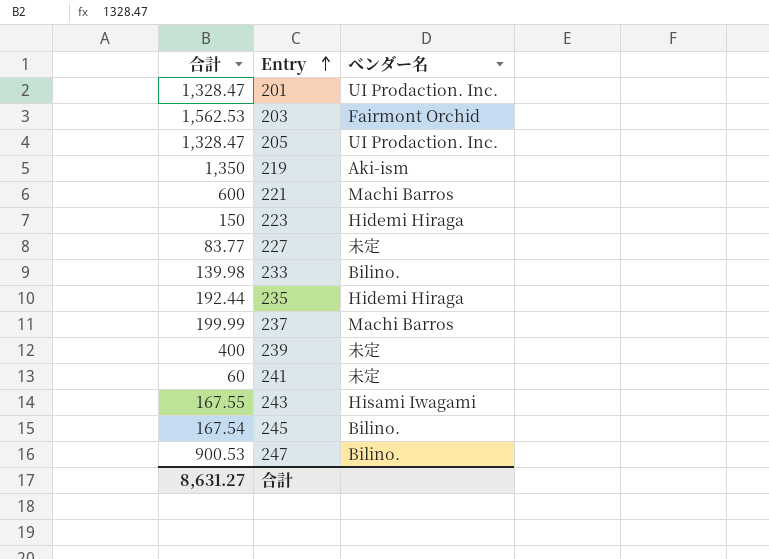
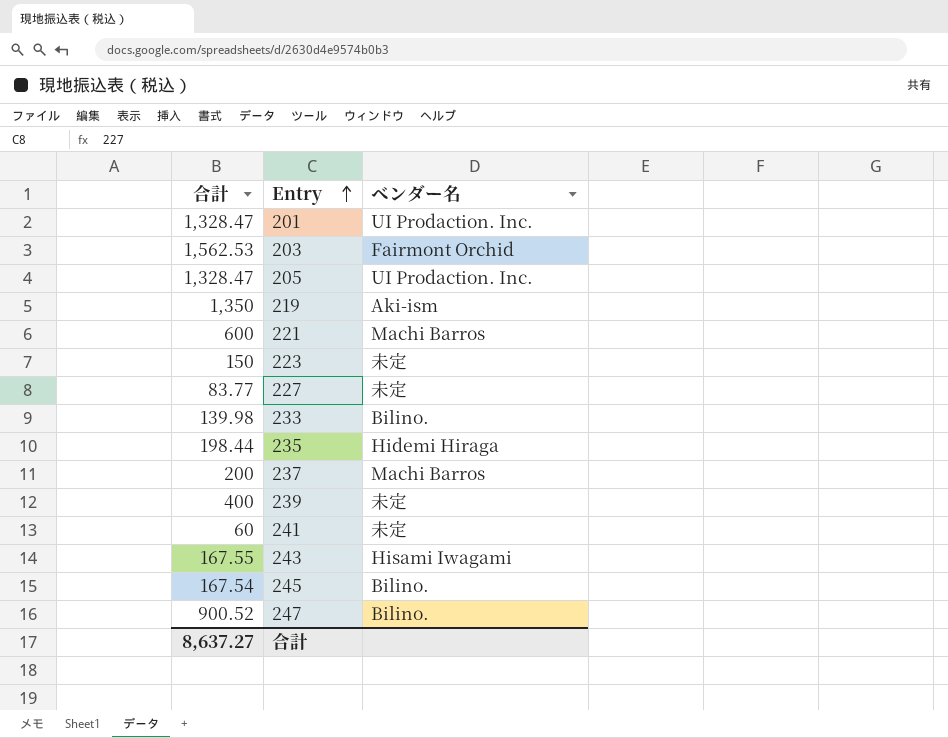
223 | ベンダー名: Hidemi Hiraga -> 未定
235 | 合計: 192.44 -> 198.44
237 | 合計: 199.99 -> 200
247 | 合計: 900.53 -> 900.52
合計 | 合計: 8,631.27 -> 8,637.27

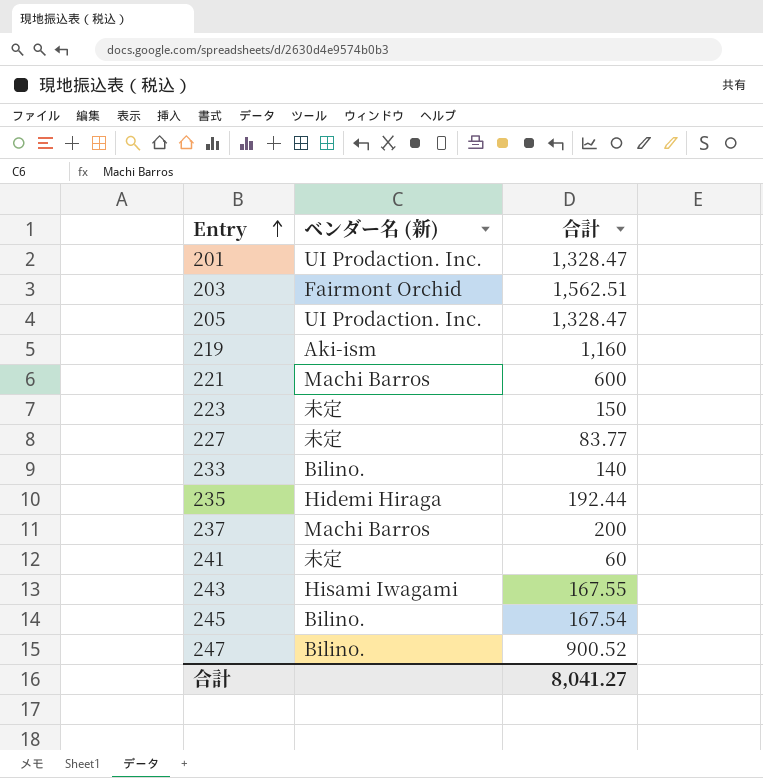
column name: ベンダー名 -> ベンダー名 (新)
column 合計 | position: 1 -> 3
row 239: 400 | 未定 -> none
203 | 合計: 1,562.53 -> 1,562.51
219 | 合計: 1,350 -> 1,160
233 | 合計: 139.98 -> 140
235 | 合計: 198.44 -> 192.44
合計 | 合計: 8,637.27 -> 8,041.27

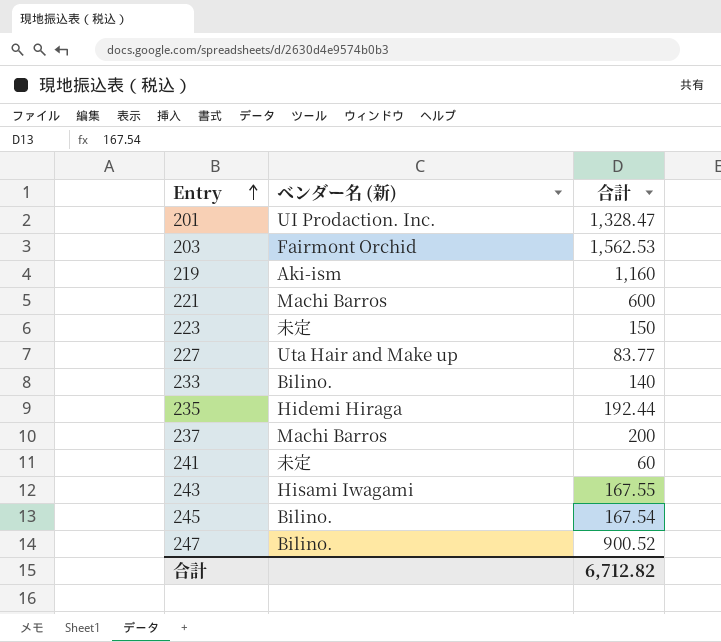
row 205: UI Prodaction. Inc. | 1,328.47 -> none
203 | 合計: 1,562.51 -> 1,562.53
227 | ベンダー名 (新): 未定 -> Uta Hair and Make up
合計 | 合計: 8,041.27 -> 6,712.82

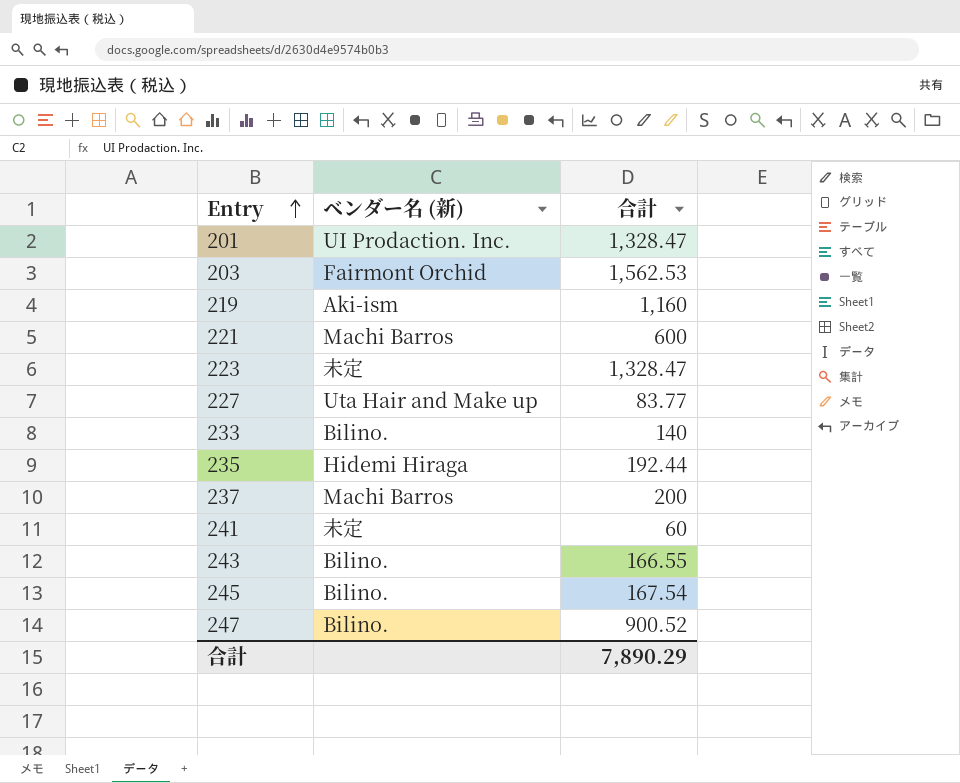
223 | 合計: 150 -> 1,328.47
243 | ベンダー名 (新): Hisami Iwagami -> Bilino.
243 | 合計: 167.55 -> 166.55
合計 | 合計: 6,712.82 -> 7,890.29

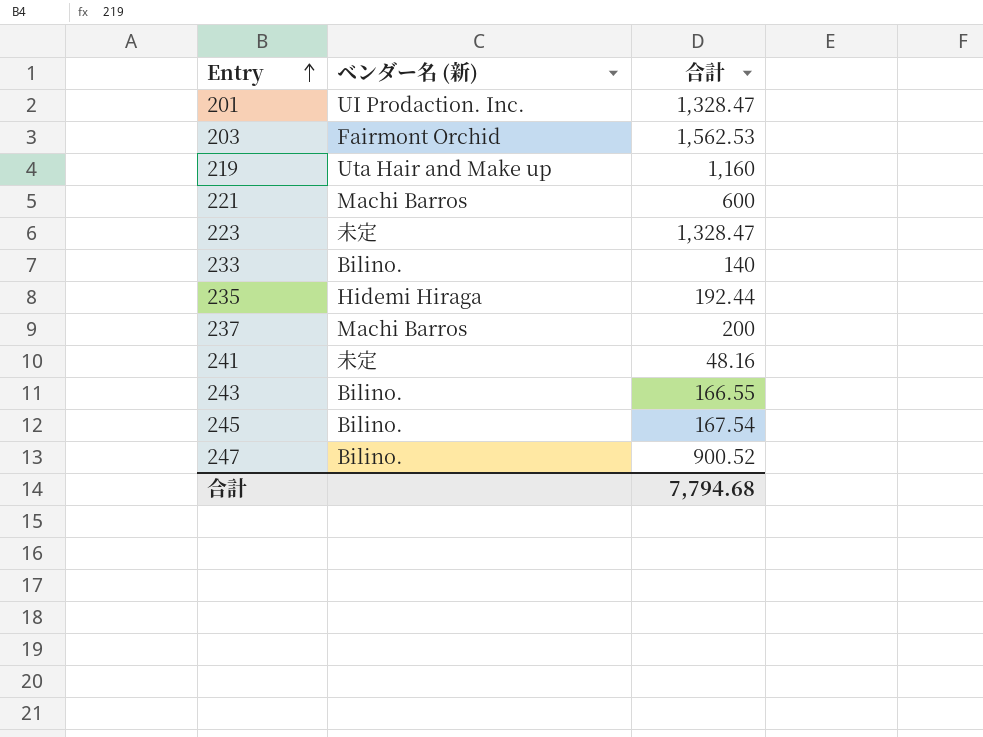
row 227: Uta Hair and Make up | 83.77 -> none
219 | ベンダー名 (新): Aki-ism -> Uta Hair and Make up
241 | 合計: 60 -> 48.16
合計 | 合計: 7,890.29 -> 7,794.68

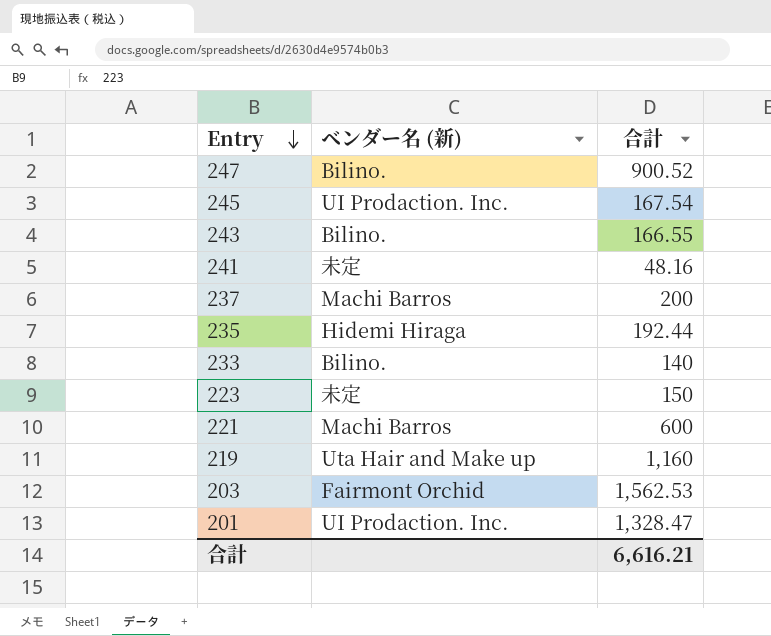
row order: Entry ascending -> Entry descending
245 | ベンダー名 (新): Bilino. -> UI Prodaction. Inc.
223 | 合計: 1,328.47 -> 150
合計 | 合計: 7,794.68 -> 6,616.21

